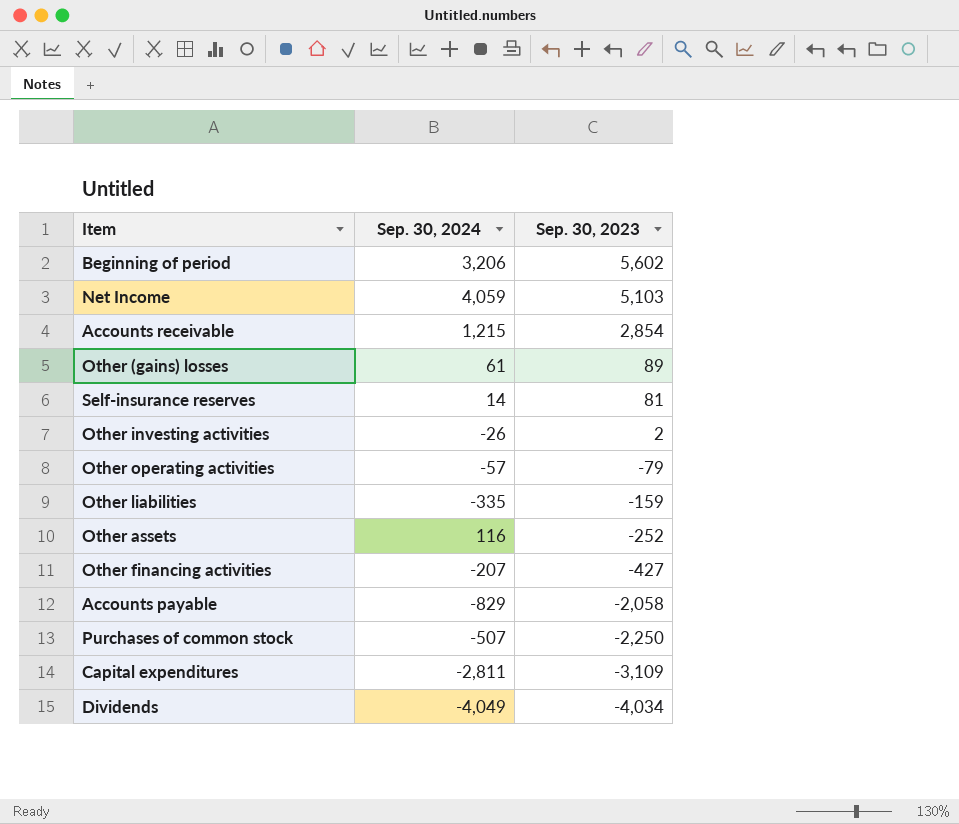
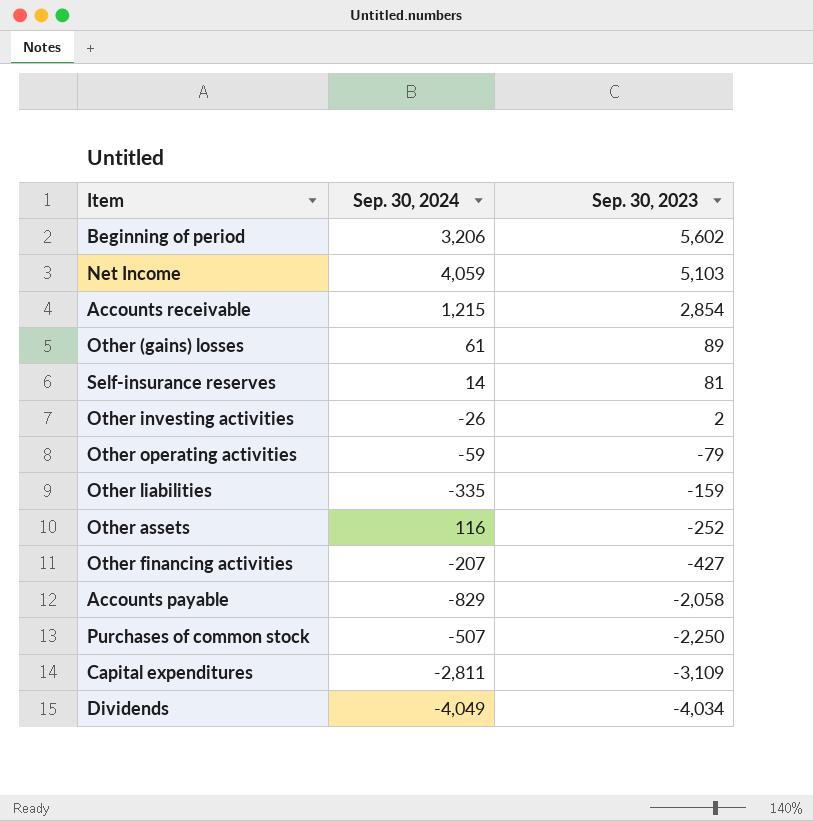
Other operating activities | Sep. 30, 2024: -57 -> -59

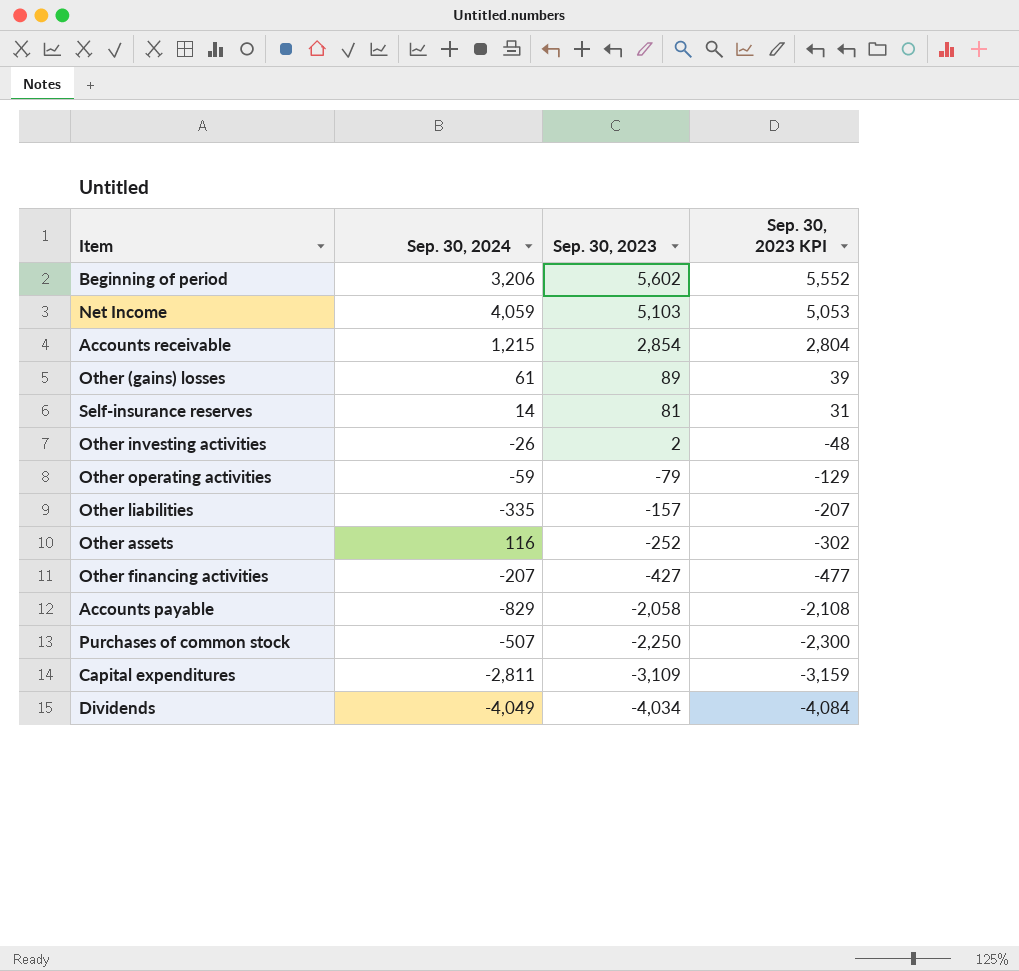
column Sep. 30, 2023 KPI | formula: none -> [Sep. 30, 2023] - 50
Other liabilities | Sep. 30, 2023: -159 -> -157

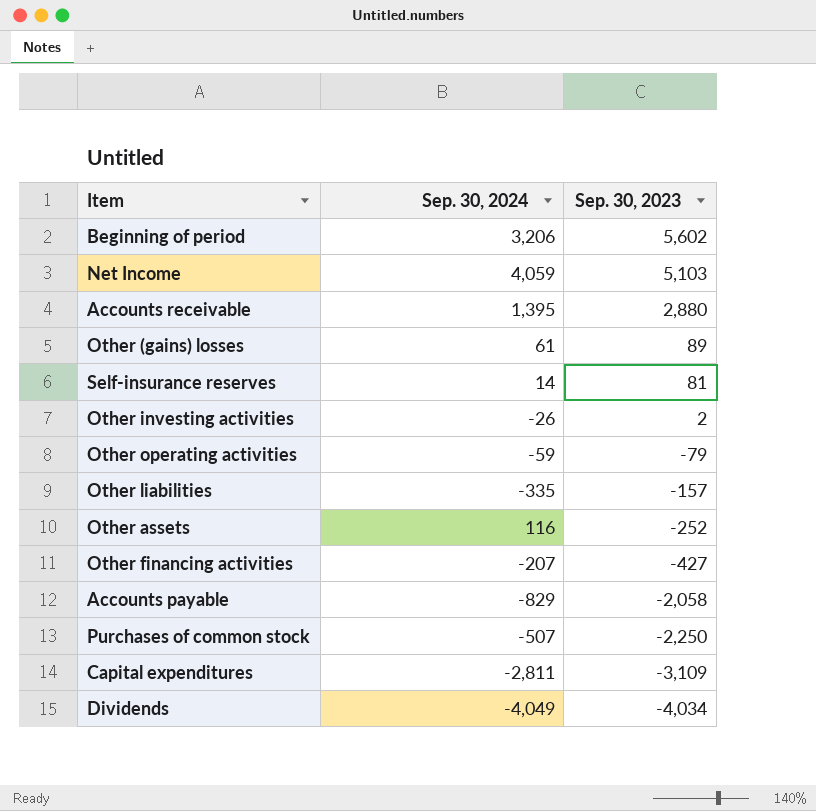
column Sep. 30, 2023 KPI | formula: [Sep. 30, 2023] - 50 -> none
Accounts receivable | Sep. 30, 2024: 1,215 -> 1,395
Accounts receivable | Sep. 30, 2023: 2,854 -> 2,880

